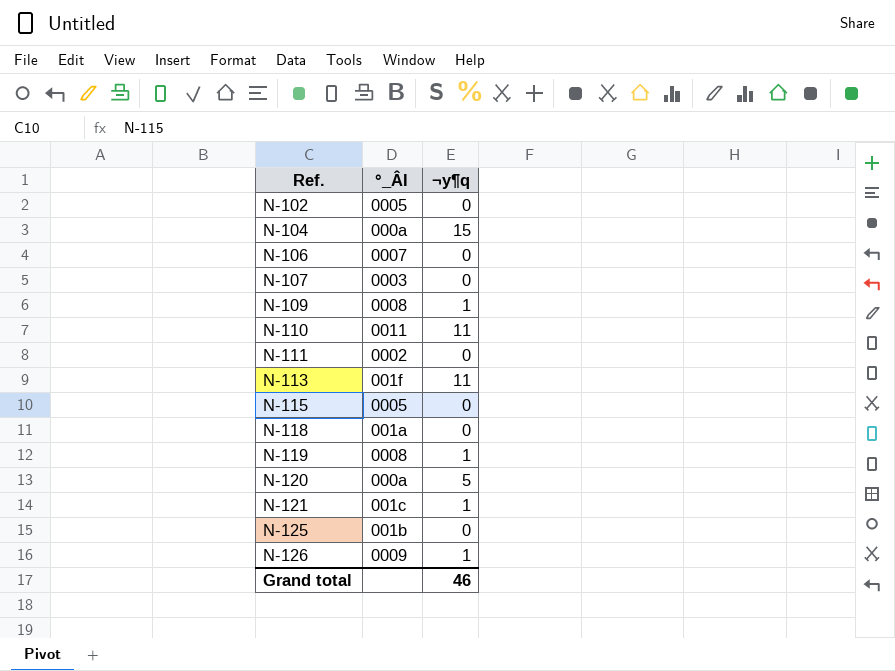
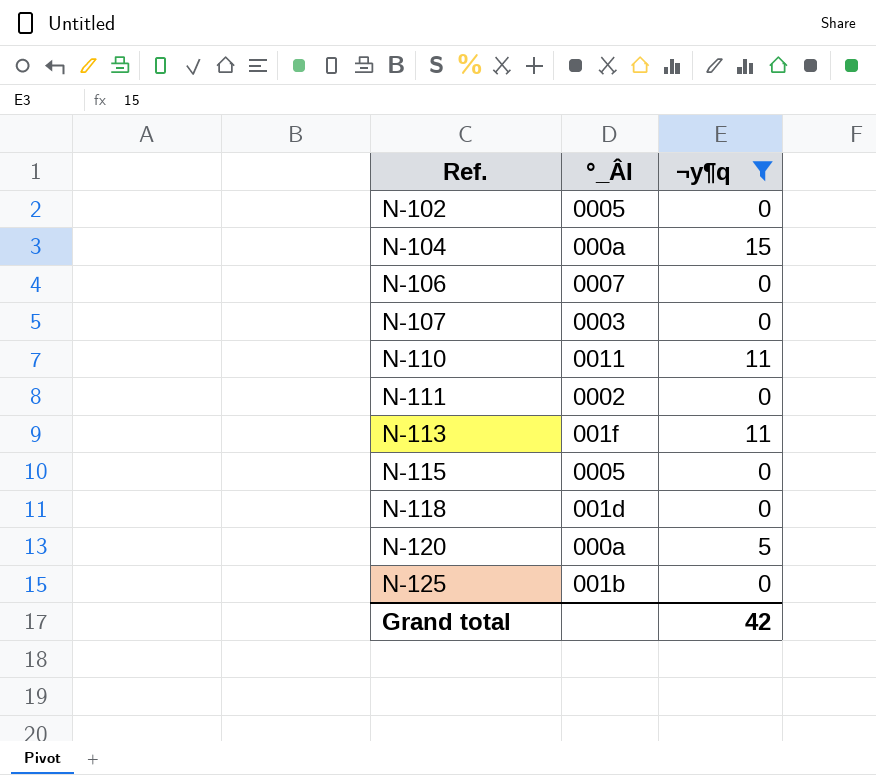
filter: none -> ¬y¶q != 1
N-118 | °_ÂI: 001a -> 001d
Grand total | ¬y¶q: 46 -> 42

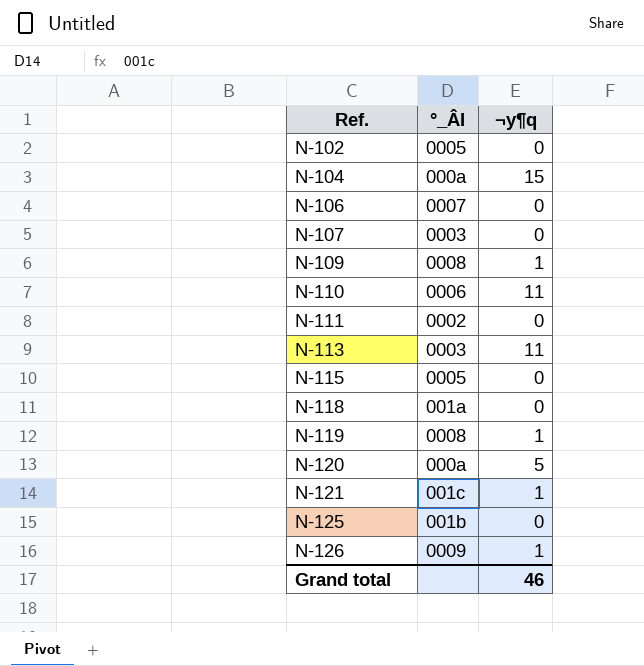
filter: ¬y¶q != 1 -> none
N-110 | °_ÂI: 0011 -> 0006
N-113 | °_ÂI: 001f -> 0003
N-118 | °_ÂI: 001d -> 001a
Grand total | ¬y¶q: 42 -> 46

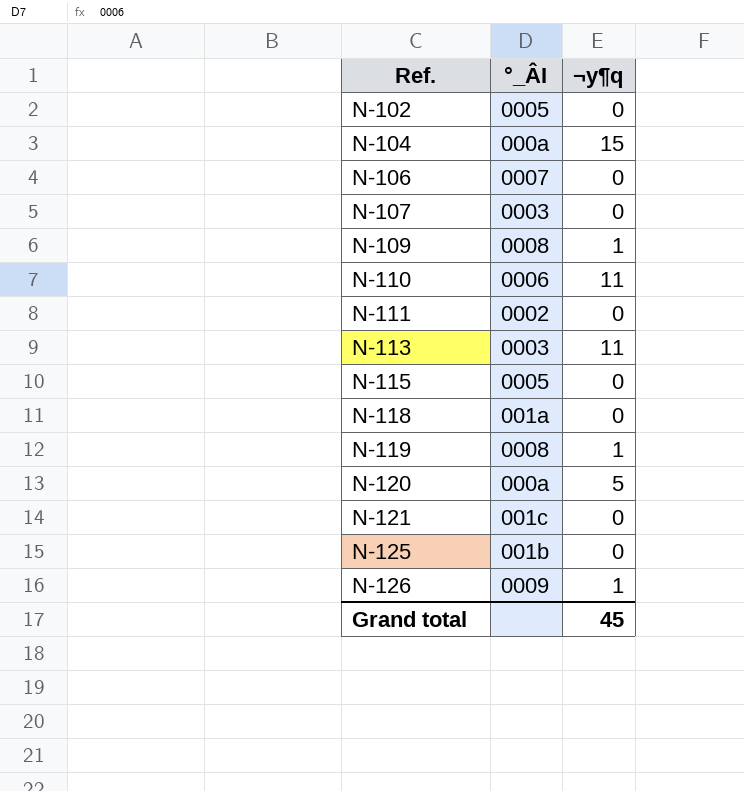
N-121 | ¬y¶q: 1 -> 0
Grand total | ¬y¶q: 46 -> 45

